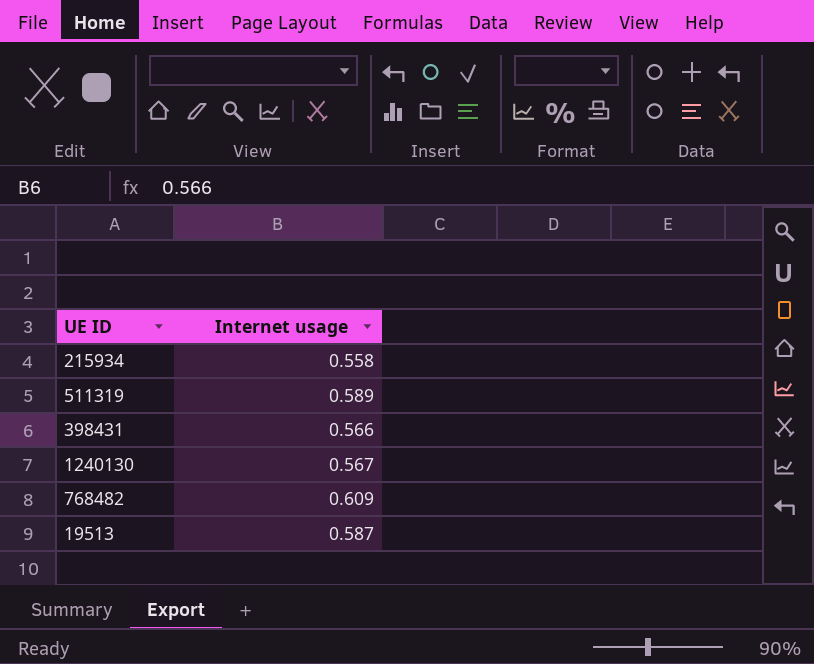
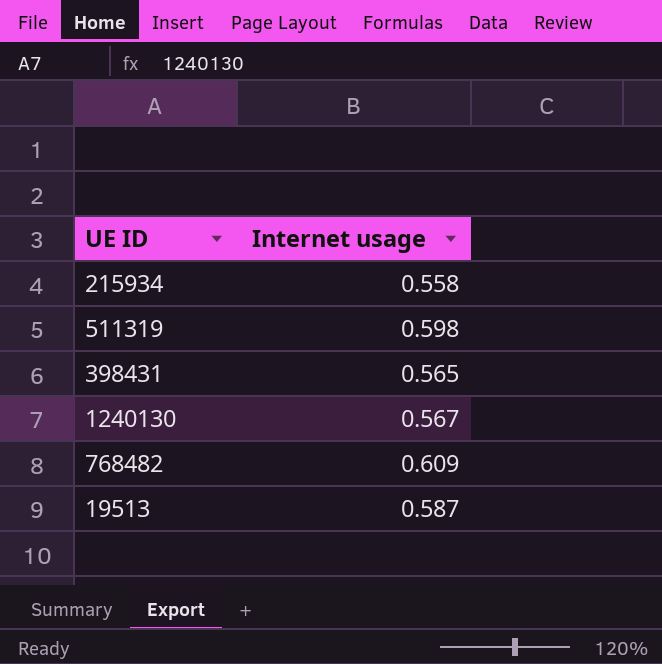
511319 | Internet usage: 0.589 -> 0.598
398431 | Internet usage: 0.566 -> 0.565

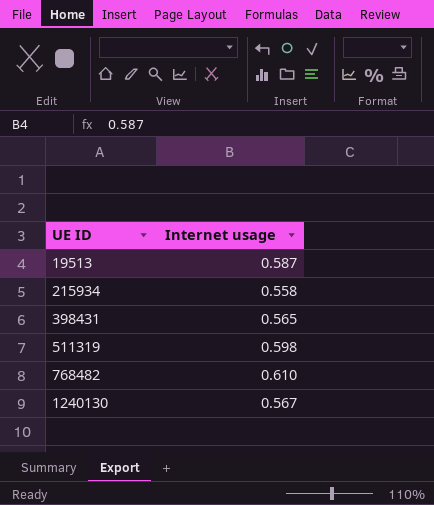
row order: none -> UE ID ascending
768482 | Internet usage: 0.609 -> 0.610

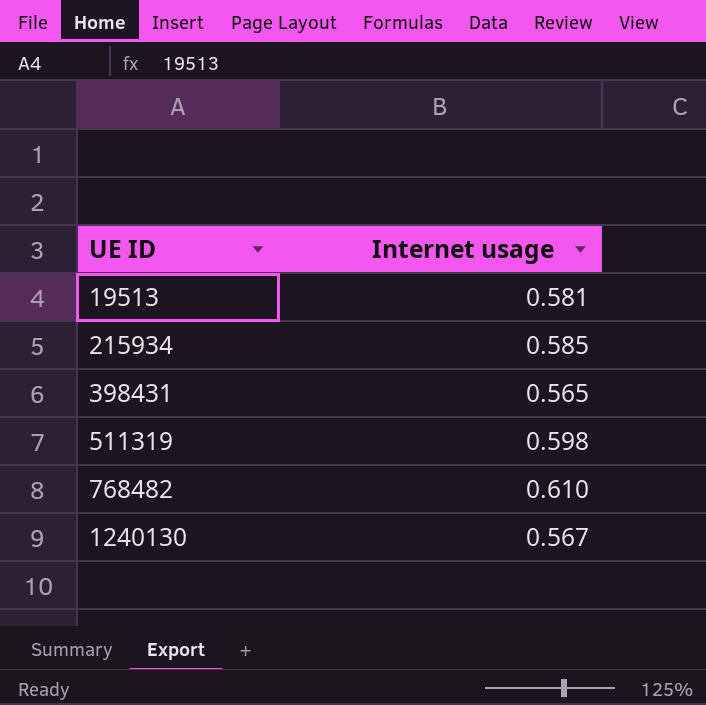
19513 | Internet usage: 0.587 -> 0.581
215934 | Internet usage: 0.558 -> 0.585

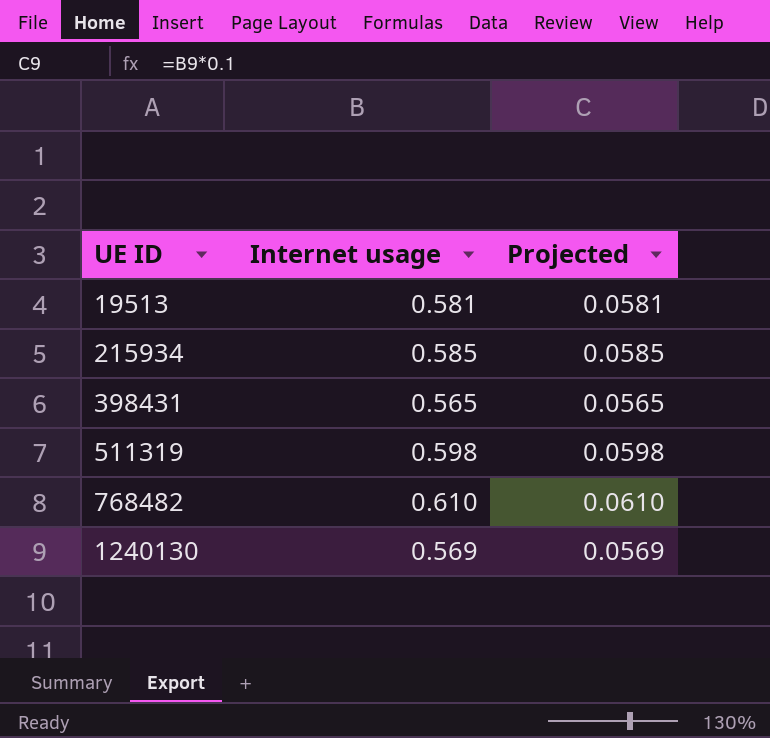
column Projected | formula: none -> [Internet usage] * 0.1
1240130 | Internet usage: 0.567 -> 0.569

